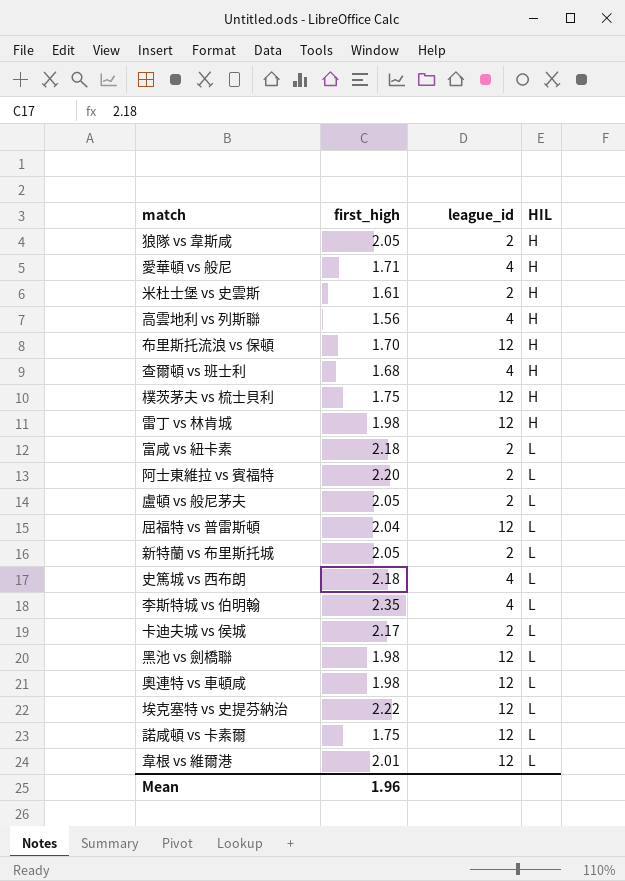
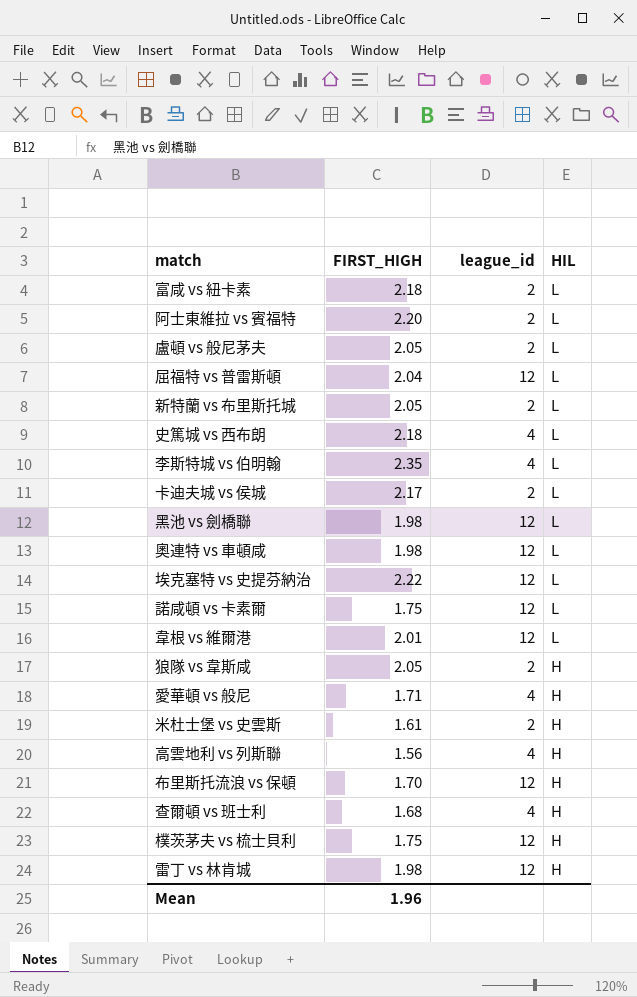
row order: HIL ascending -> HIL descending
column name: first_high -> FIRST_HIGH

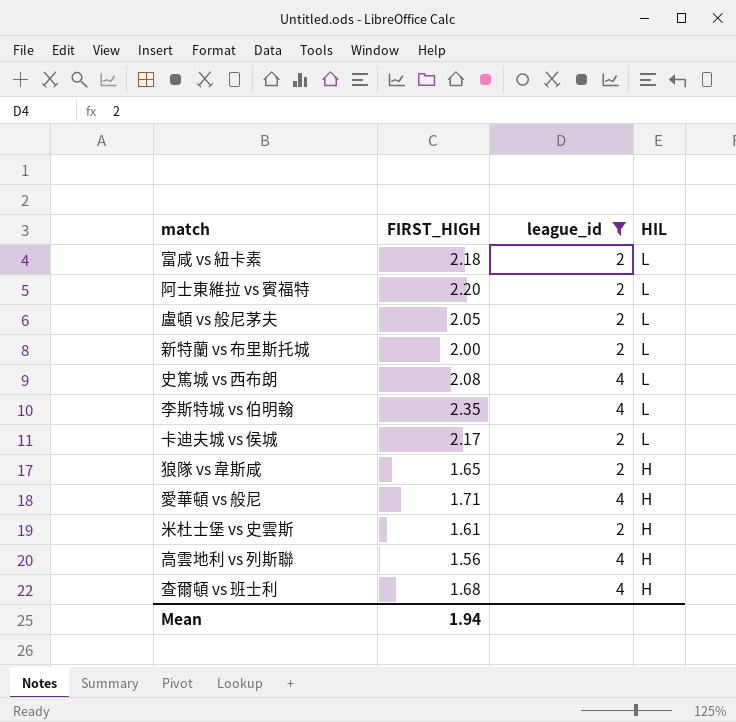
filter: none -> league_id != 12
新特蘭 vs 布里斯托城 | FIRST_HIGH: 2.05 -> 2.00
史篤城 vs 西布朗 | FIRST_HIGH: 2.18 -> 2.08
狼隊 vs 韋斯咸 | FIRST_HIGH: 2.05 -> 1.65
Mean | FIRST_HIGH: 1.96 -> 1.94

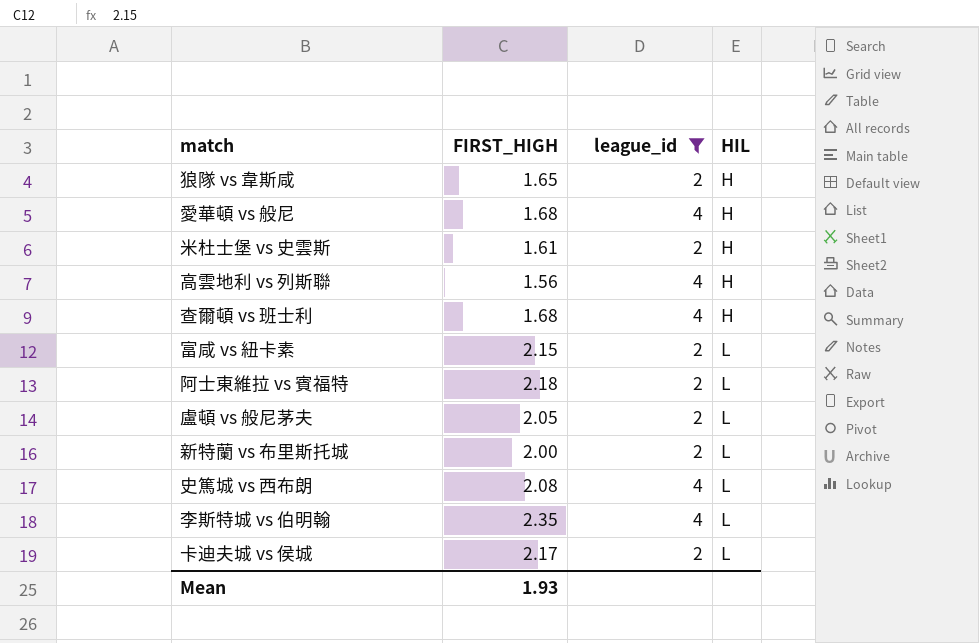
row order: HIL descending -> HIL ascending
愛華頓 vs 般尼 | FIRST_HIGH: 1.71 -> 1.68
富咸 vs 紐卡素 | FIRST_HIGH: 2.18 -> 2.15
阿士東維拉 vs 賓福特 | FIRST_HIGH: 2.20 -> 2.18
Mean | FIRST_HIGH: 1.94 -> 1.93

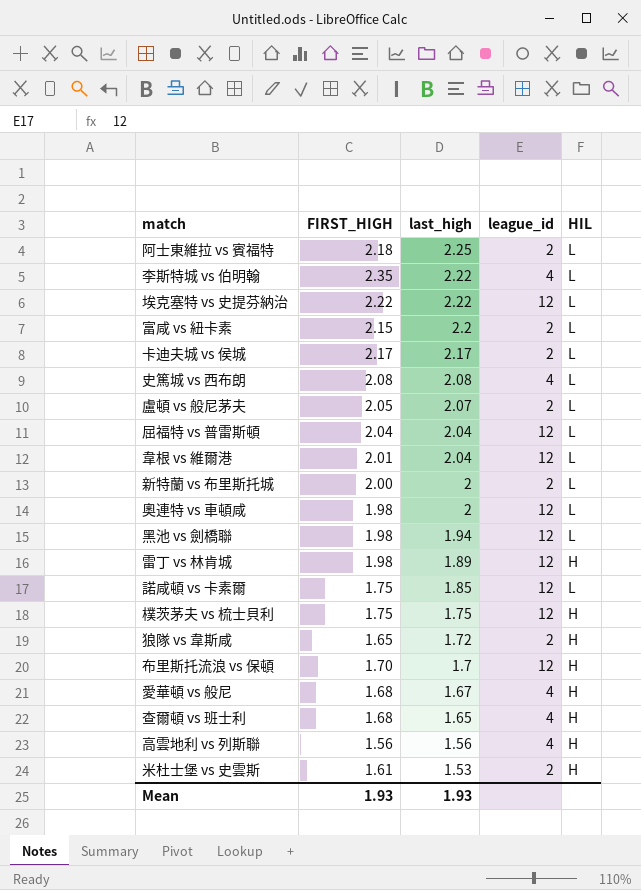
filter: league_id != 12 -> none
row order: HIL ascending -> last_high descending
column last_high | position: none -> 3

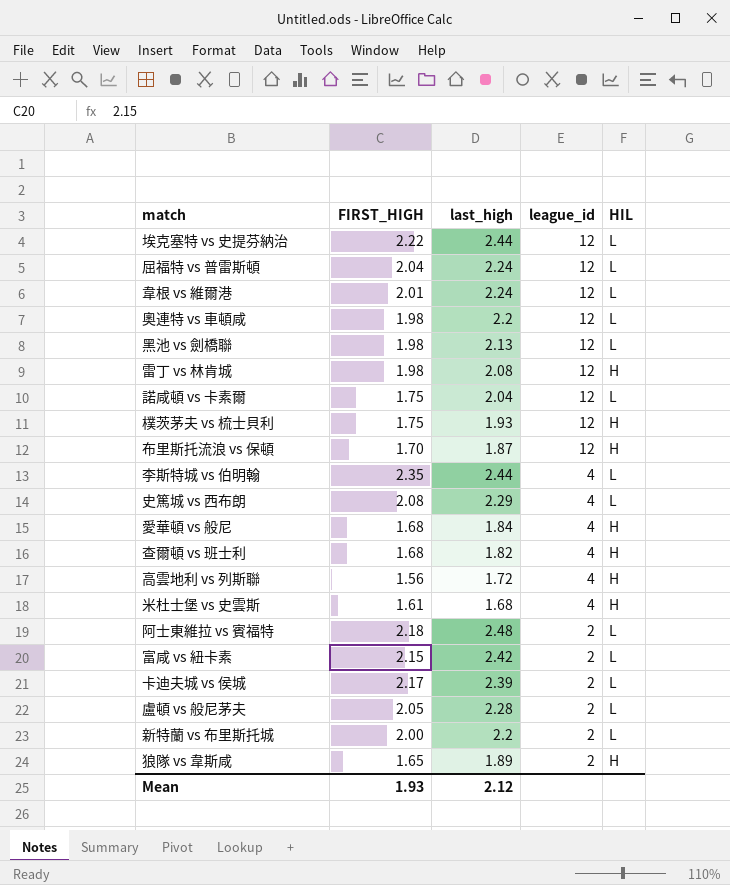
row order: last_high descending -> league_id descending
埃克塞特 vs 史提芬納治 | last_high: 2.22 -> 2.44
屈福特 vs 普雷斯頓 | last_high: 2.04 -> 2.24
韋根 vs 維爾港 | last_high: 2.04 -> 2.24
奧連特 vs 車頓咸 | last_high: 2 -> 2.2
黑池 vs 劍橋聯 | last_high: 1.94 -> 2.13
雷丁 vs 林肯城 | last_high: 1.89 -> 2.08
諾咸頓 vs 卡素爾 | last_high: 1.85 -> 2.04
樸茨茅夫 vs 梳士貝利 | last_high: 1.75 -> 1.93
布里斯托流浪 vs 保頓 | last_high: 1.7 -> 1.87
李斯特城 vs 伯明翰 | last_high: 2.22 -> 2.44
史篤城 vs 西布朗 | last_high: 2.08 -> 2.29
愛華頓 vs 般尼 | last_high: 1.67 -> 1.84
查爾頓 vs 班士利 | last_high: 1.65 -> 1.82
高雲地利 vs 列斯聯 | last_high: 1.56 -> 1.72
米杜士堡 vs 史雲斯 | last_high: 1.53 -> 1.68
米杜士堡 vs 史雲斯 | league_id: 2 -> 4
阿士東維拉 vs 賓福特 | last_high: 2.25 -> 2.48
富咸 vs 紐卡素 | last_high: 2.2 -> 2.42
卡迪夫城 vs 侯城 | last_high: 2.17 -> 2.39
盧頓 vs 般尼茅夫 | last_high: 2.07 -> 2.28
新特蘭 vs 布里斯托城 | last_high: 2 -> 2.2
狼隊 vs 韋斯咸 | last_high: 1.72 -> 1.89
Mean | last_high: 1.93 -> 2.12

